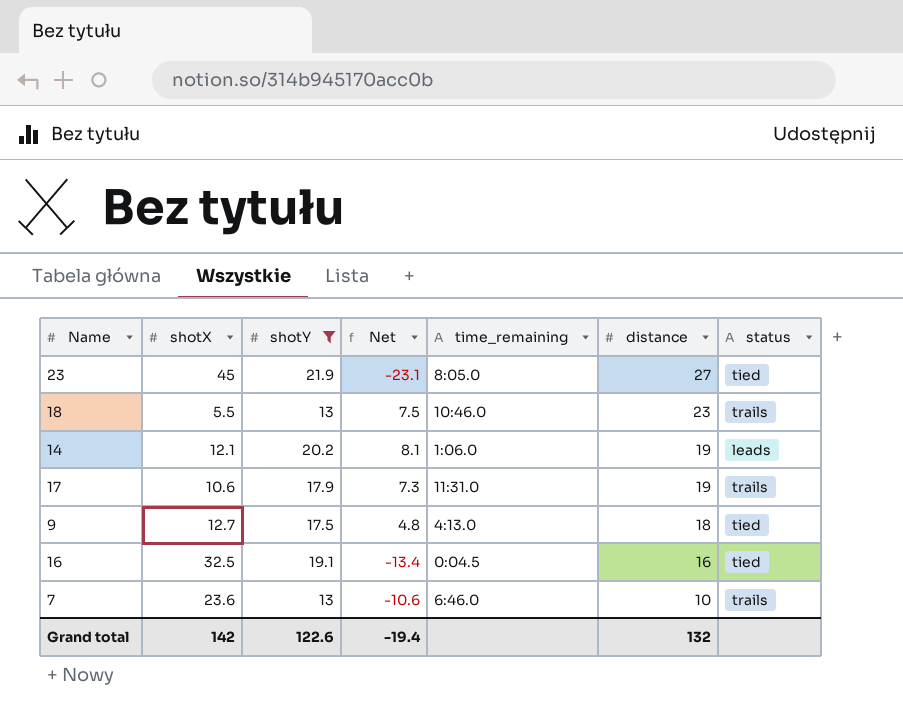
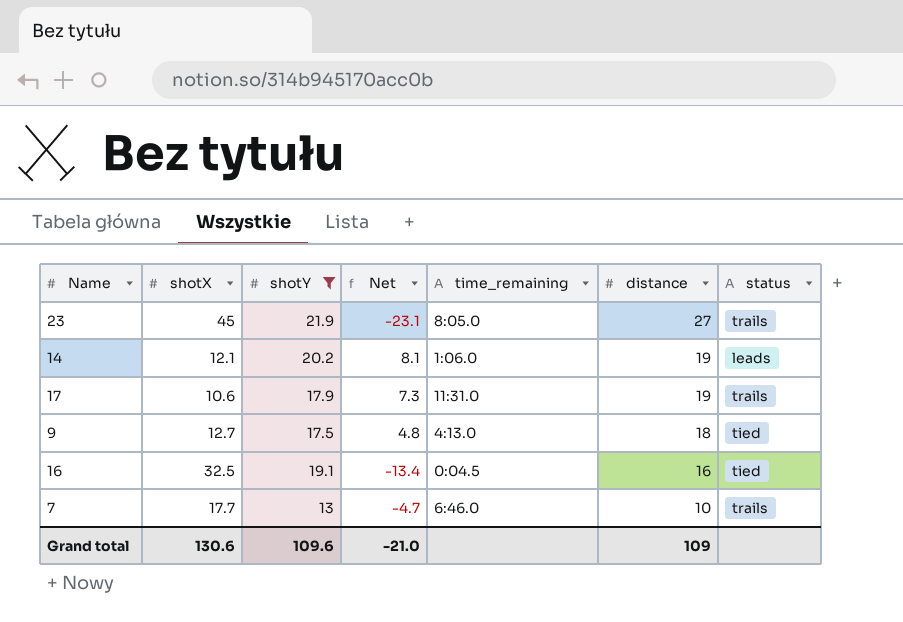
row 18: 5.5 | 13 | 7.5 | 10:46.0 | 23 | trails -> none
23 | status: tied -> trails
7 | shotX: 23.6 -> 17.7
7 | Net: -10.6 -> -4.7
Grand total | shotX: 142 -> 130.6
Grand total | shotY: 122.6 -> 109.6
Grand total | Net: -19.4 -> -21.0
Grand total | distance: 132 -> 109

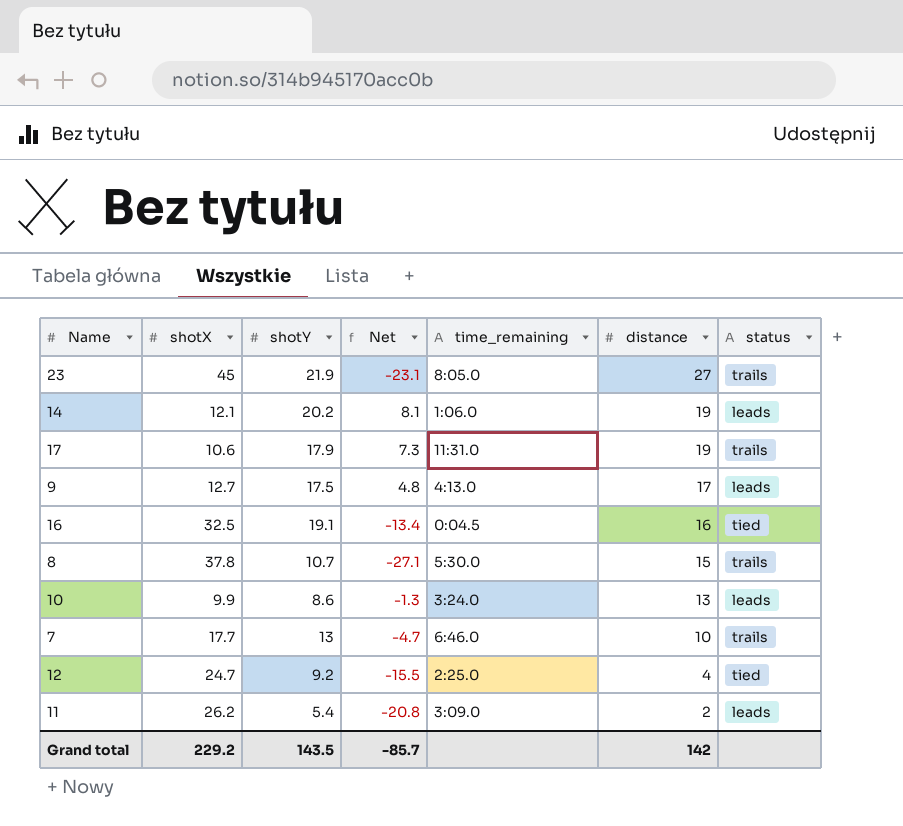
filter: shotY >= 13 -> none
9 | distance: 18 -> 17
9 | status: tied -> leads
Grand total | shotX: 130.6 -> 229.2
Grand total | shotY: 109.6 -> 143.5
Grand total | Net: -21.0 -> -85.7
Grand total | distance: 109 -> 142

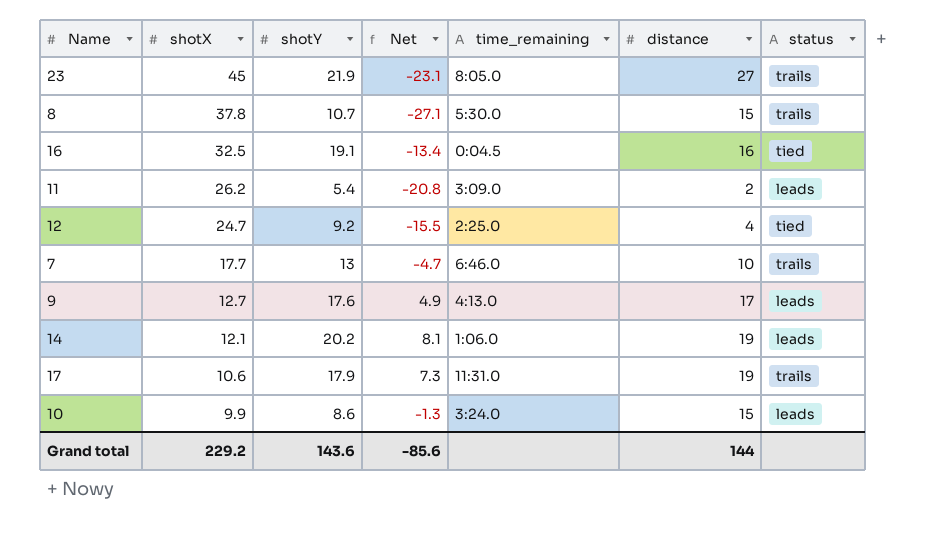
row order: distance descending -> shotX descending
9 | shotY: 17.5 -> 17.6
9 | Net: 4.8 -> 4.9
10 | distance: 13 -> 15
Grand total | shotY: 143.5 -> 143.6
Grand total | Net: -85.7 -> -85.6
Grand total | distance: 142 -> 144

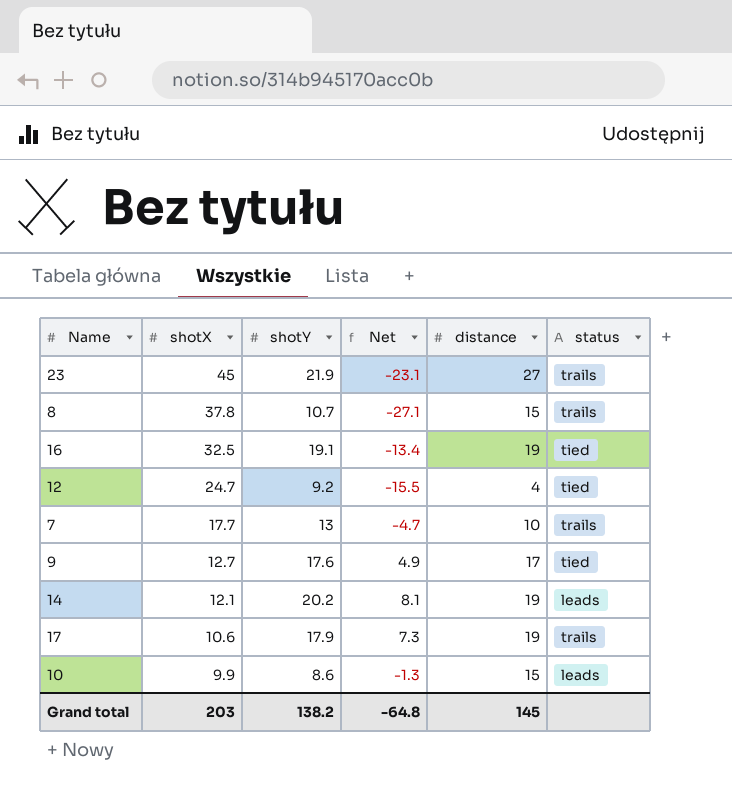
column time_remaining | position: 5 -> none
row 11: 26.2 | 5.4 | -20.8 | 3:09.0 | 2 | leads -> none
16 | distance: 16 -> 19
9 | status: leads -> tied
Grand total | shotX: 229.2 -> 203
Grand total | shotY: 143.6 -> 138.2
Grand total | Net: -85.6 -> -64.8
Grand total | distance: 144 -> 145

